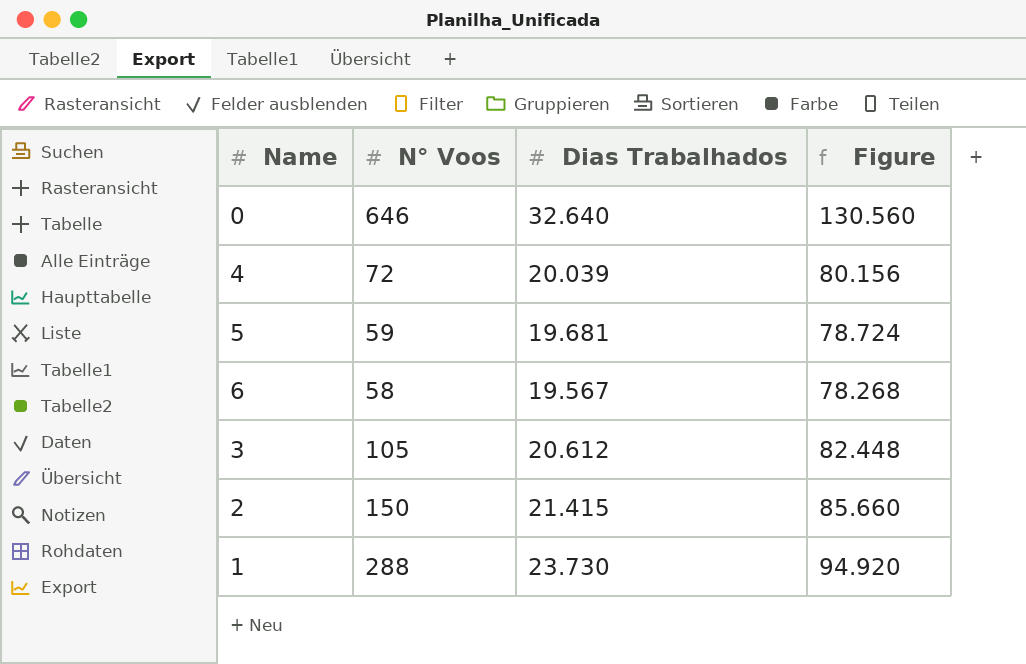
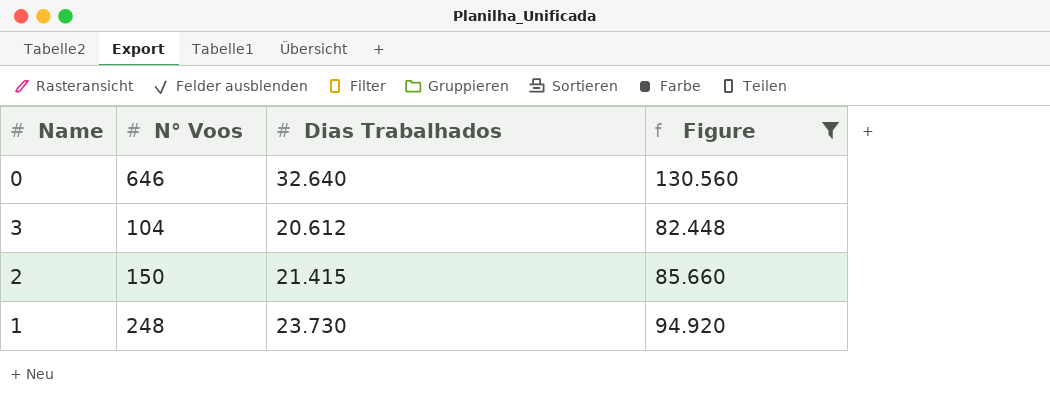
filter: none -> Figure >= 82.448
3 | N° Voos: 105 -> 104
1 | N° Voos: 288 -> 248

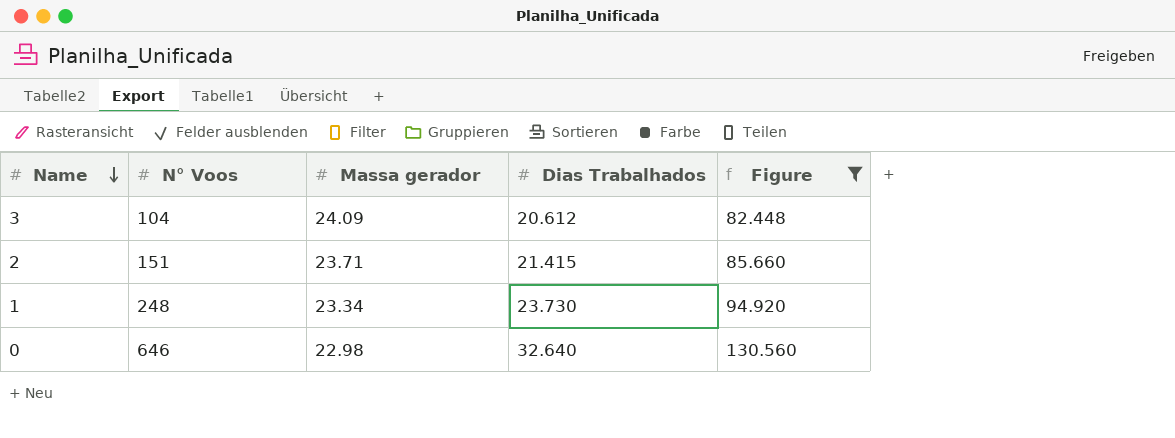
row order: none -> Name descending
column Massa gerador | position: none -> 3
2 | N° Voos: 150 -> 151

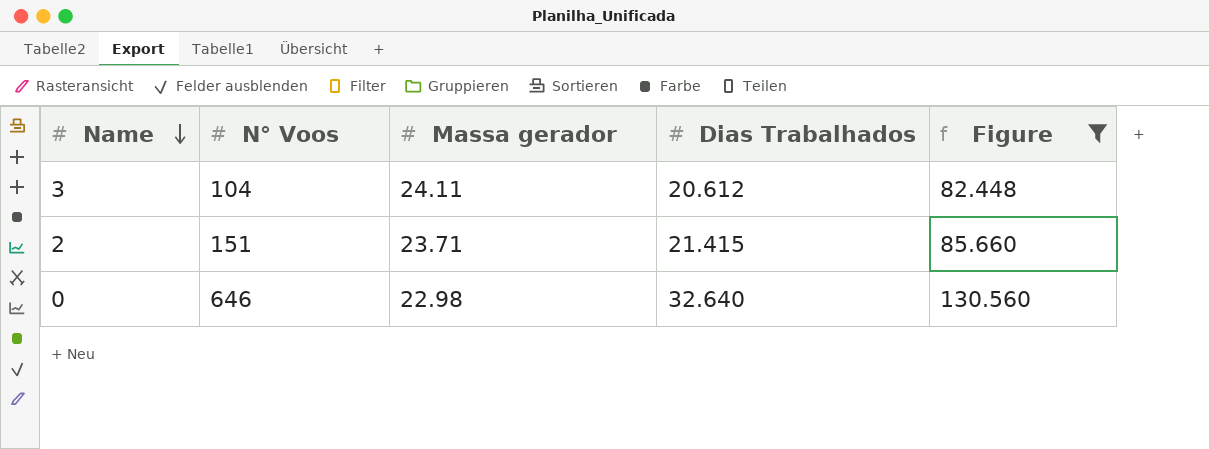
row 1: 248 | 23.34 | 23.730 | 94.920 -> none
3 | Massa gerador: 24.09 -> 24.11

